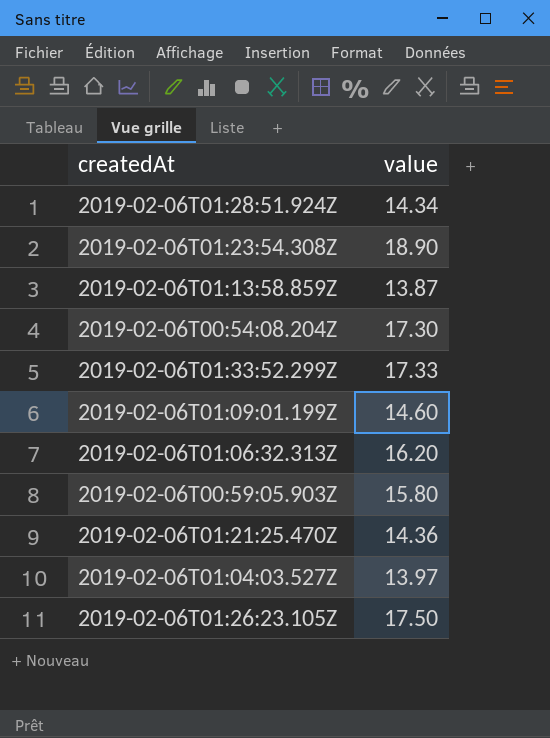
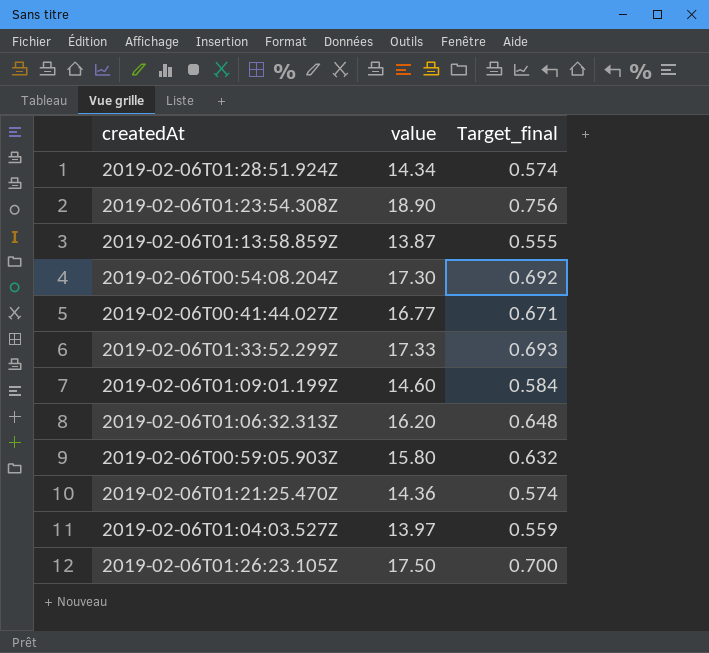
column Target_final | formula: none -> [value] * 0.04
row 2019-02-06T00:41:44.027Z: none -> 16.77 | 0.671

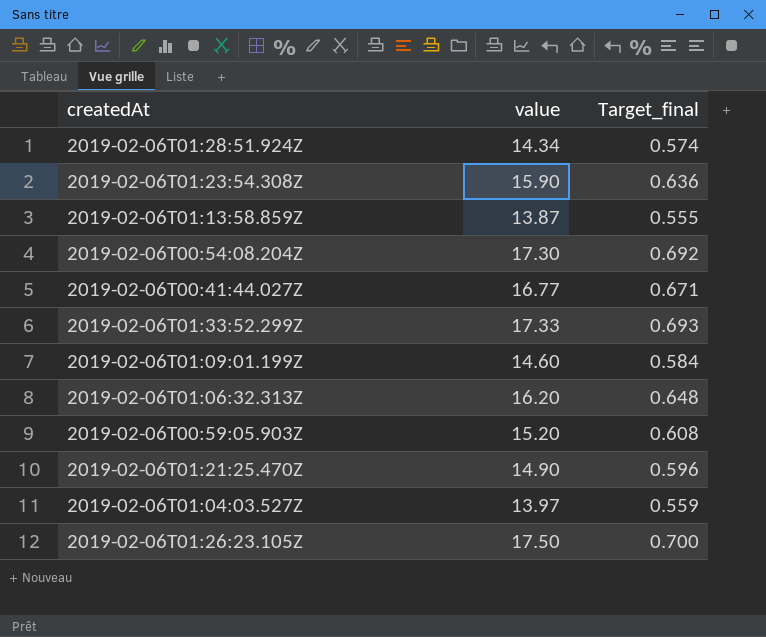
2019-02-06T01:23:54.308Z | value: 18.90 -> 15.90
2019-02-06T01:23:54.308Z | Target_final: 0.756 -> 0.636
2019-02-06T00:59:05.903Z | value: 15.80 -> 15.20
2019-02-06T00:59:05.903Z | Target_final: 0.632 -> 0.608
2019-02-06T01:21:25.470Z | value: 14.36 -> 14.90
2019-02-06T01:21:25.470Z | Target_final: 0.574 -> 0.596

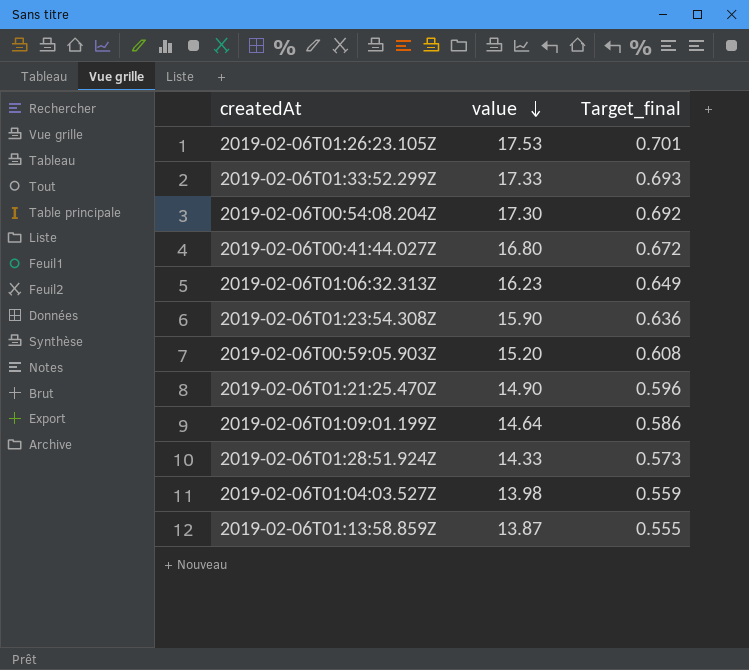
row order: none -> value descending
2019-02-06T01:26:23.105Z | value: 17.50 -> 17.53
2019-02-06T01:26:23.105Z | Target_final: 0.700 -> 0.701
2019-02-06T00:41:44.027Z | value: 16.77 -> 16.80
2019-02-06T00:41:44.027Z | Target_final: 0.671 -> 0.672
2019-02-06T01:06:32.313Z | value: 16.20 -> 16.23
2019-02-06T01:06:32.313Z | Target_final: 0.648 -> 0.649
2019-02-06T01:09:01.199Z | value: 14.60 -> 14.64
2019-02-06T01:09:01.199Z | Target_final: 0.584 -> 0.586
2019-02-06T01:28:51.924Z | value: 14.34 -> 14.33
2019-02-06T01:28:51.924Z | Target_final: 0.574 -> 0.573
2019-02-06T01:04:03.527Z | value: 13.97 -> 13.98

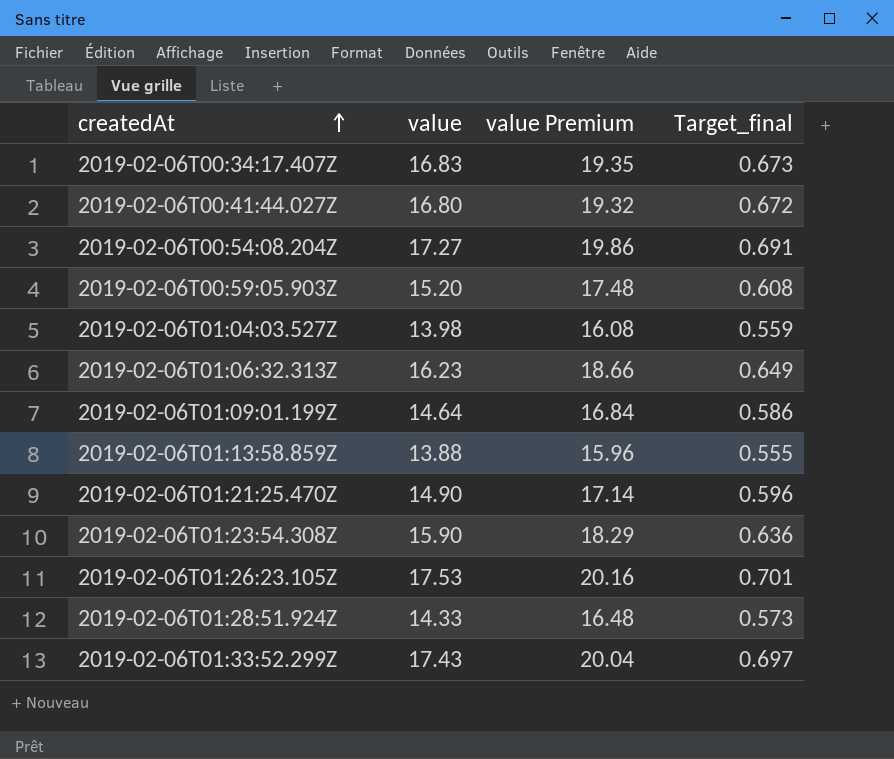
row order: value descending -> createdAt ascending
column value Premium | formula: none -> [value] * 1.15
row 2019-02-06T00:34:17.407Z: none -> 16.83 | 19.35 | 0.673
2019-02-06T00:54:08.204Z | value: 17.30 -> 17.27
2019-02-06T00:54:08.204Z | Target_final: 0.692 -> 0.691
2019-02-06T01:13:58.859Z | value: 13.87 -> 13.88
2019-02-06T01:33:52.299Z | value: 17.33 -> 17.43
2019-02-06T01:33:52.299Z | Target_final: 0.693 -> 0.697

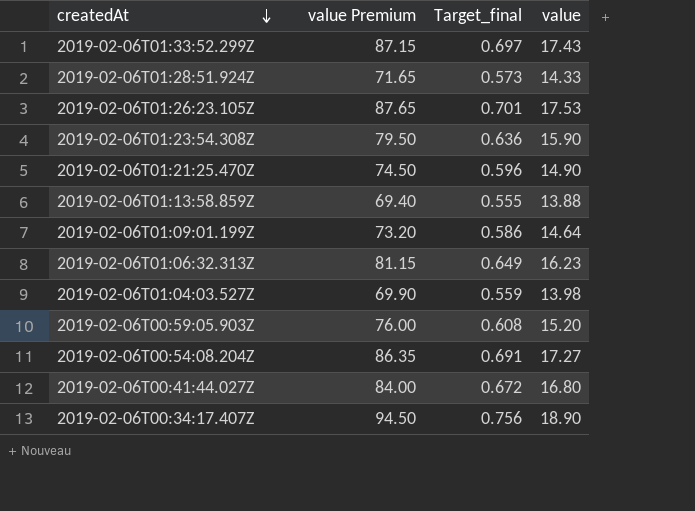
row order: createdAt ascending -> createdAt descending
column value Premium | formula: [value] * 1.15 -> [value] * 5
column value | position: 2 -> 4
2019-02-06T00:34:17.407Z | Target_final: 0.673 -> 0.756
2019-02-06T00:34:17.407Z | value: 16.83 -> 18.90

